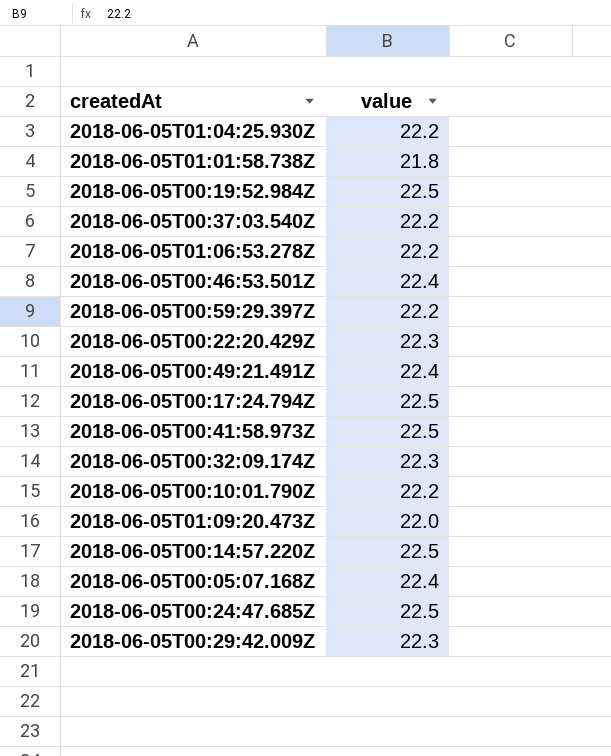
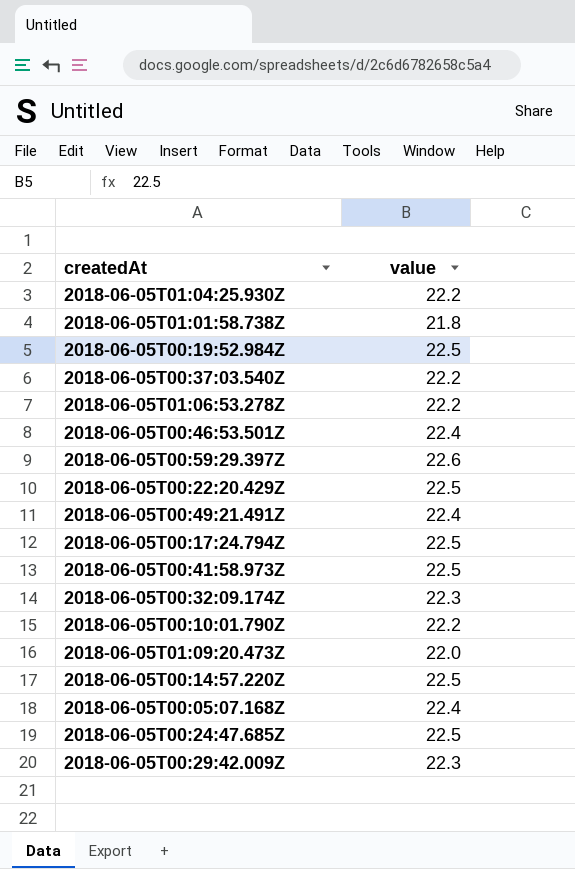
2018-06-05T00:59:29.397Z | value: 22.2 -> 22.6
2018-06-05T00:22:20.429Z | value: 22.3 -> 22.5

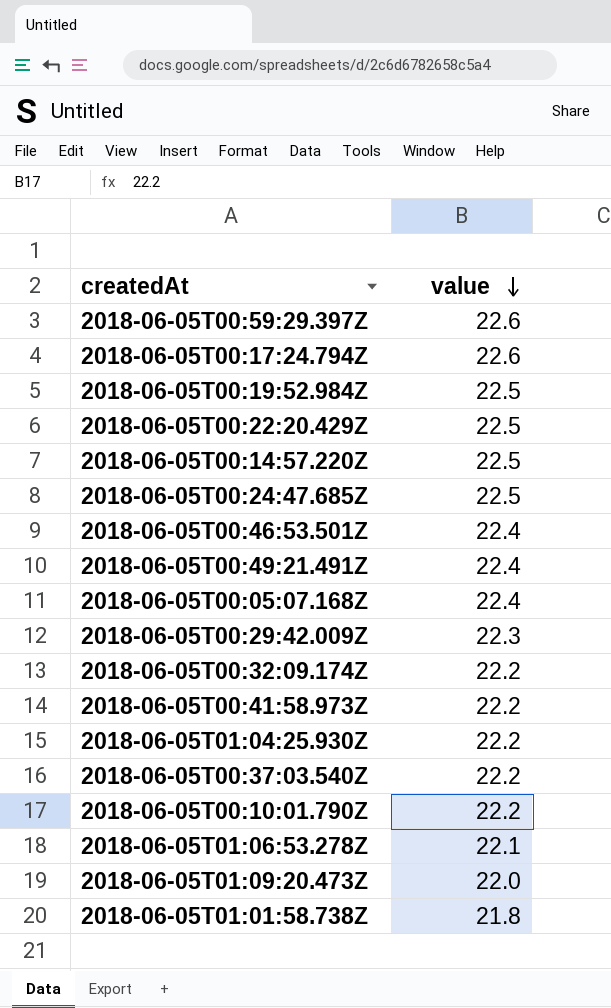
row order: none -> value descending
2018-06-05T00:17:24.794Z | value: 22.5 -> 22.6
2018-06-05T00:32:09.174Z | value: 22.3 -> 22.2
2018-06-05T00:41:58.973Z | value: 22.5 -> 22.2
2018-06-05T01:06:53.278Z | value: 22.2 -> 22.1

